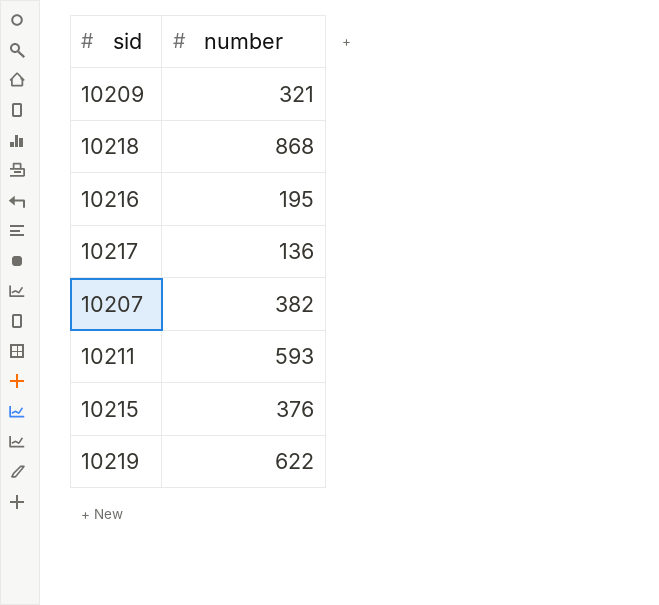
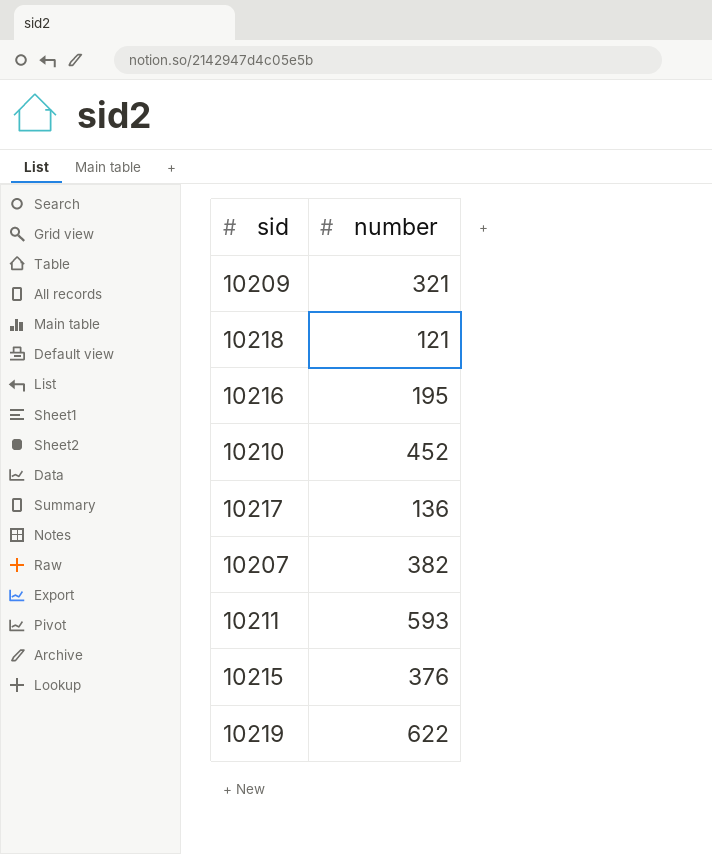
10218 | number: 868 -> 121
row 10210: none -> 452

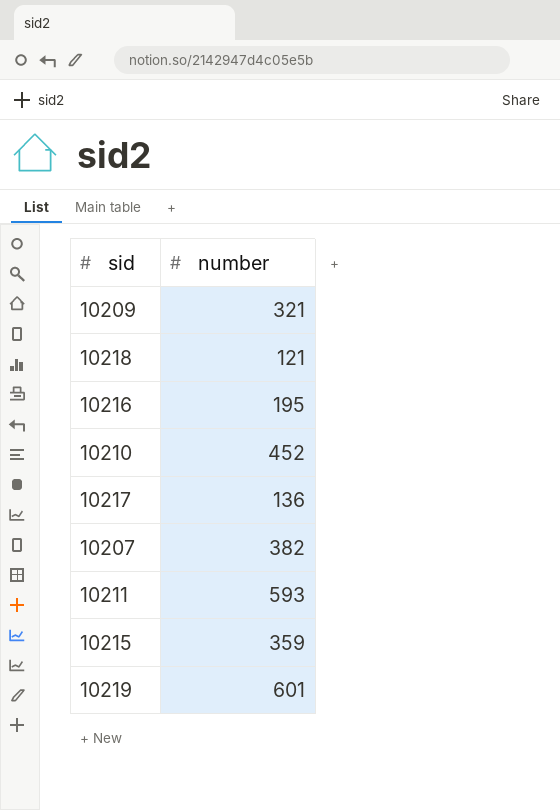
10215 | number: 376 -> 359
10219 | number: 622 -> 601

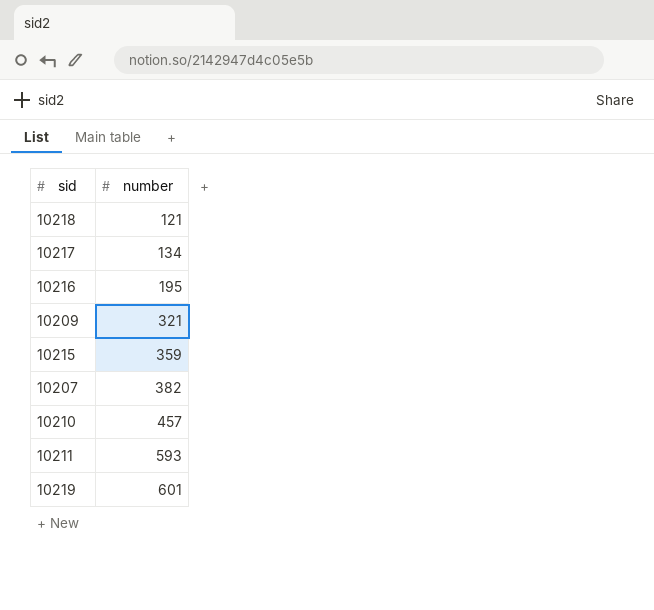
row order: none -> number ascending
10217 | number: 136 -> 134
10210 | number: 452 -> 457

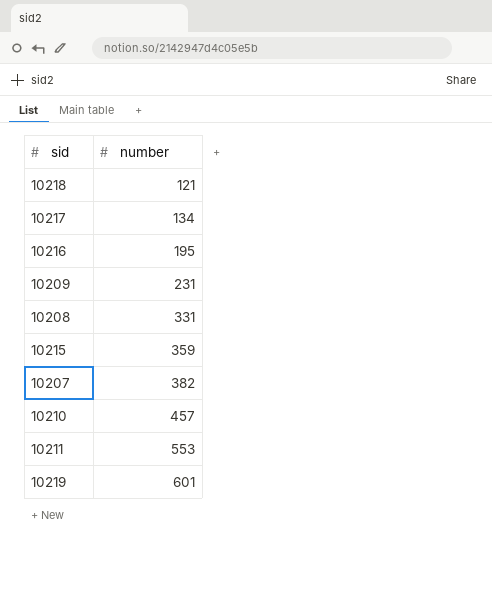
10209 | number: 321 -> 231
row 10208: none -> 331
10211 | number: 593 -> 553

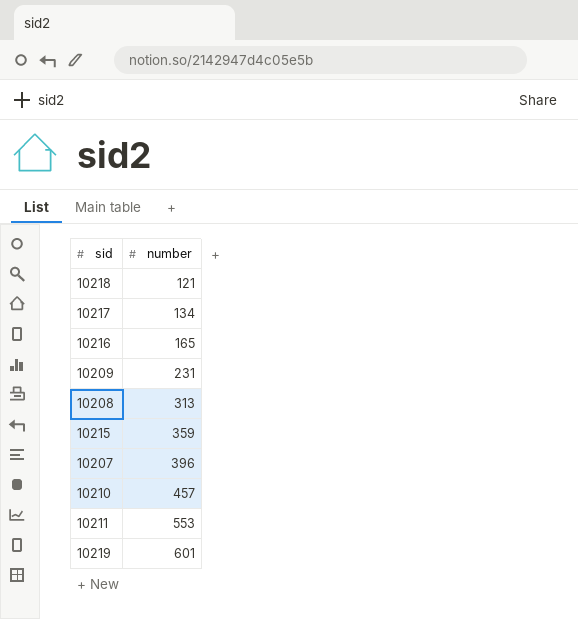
10216 | number: 195 -> 165
10208 | number: 331 -> 313
10207 | number: 382 -> 396

